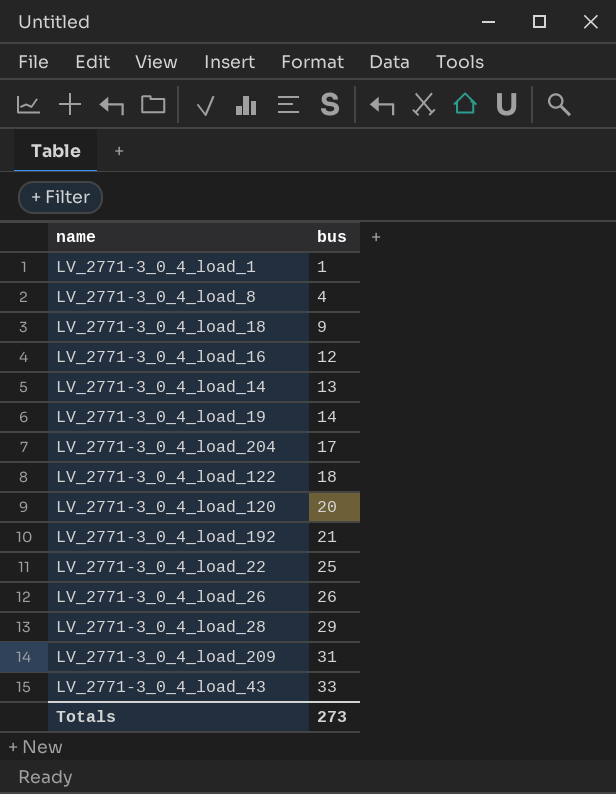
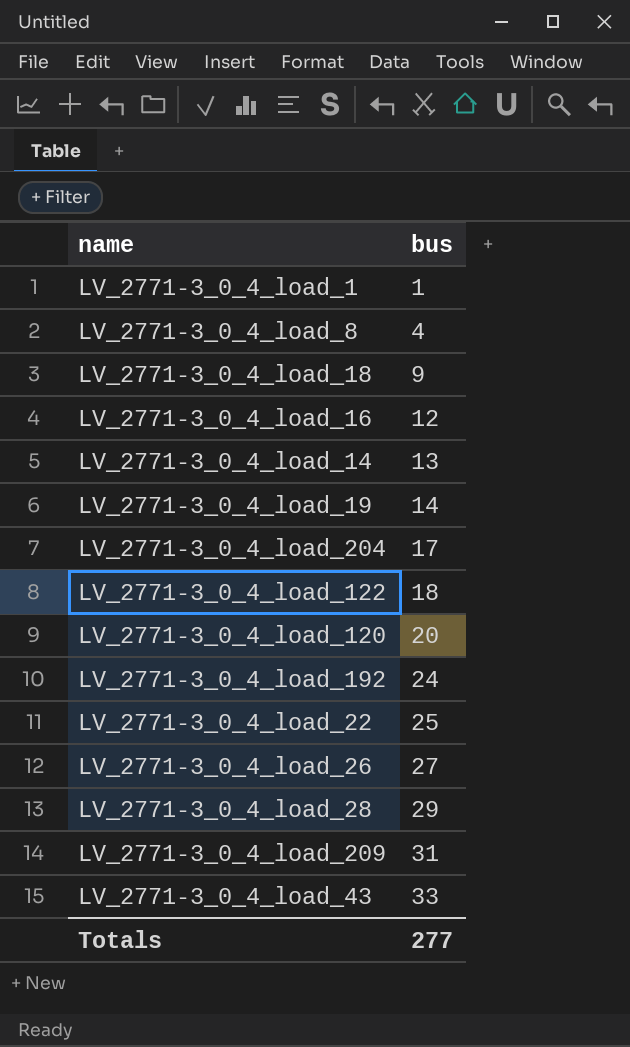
LV_2771-3_0_4_load_192 | bus: 21 -> 24
LV_2771-3_0_4_load_26 | bus: 26 -> 27
Totals | bus: 273 -> 277

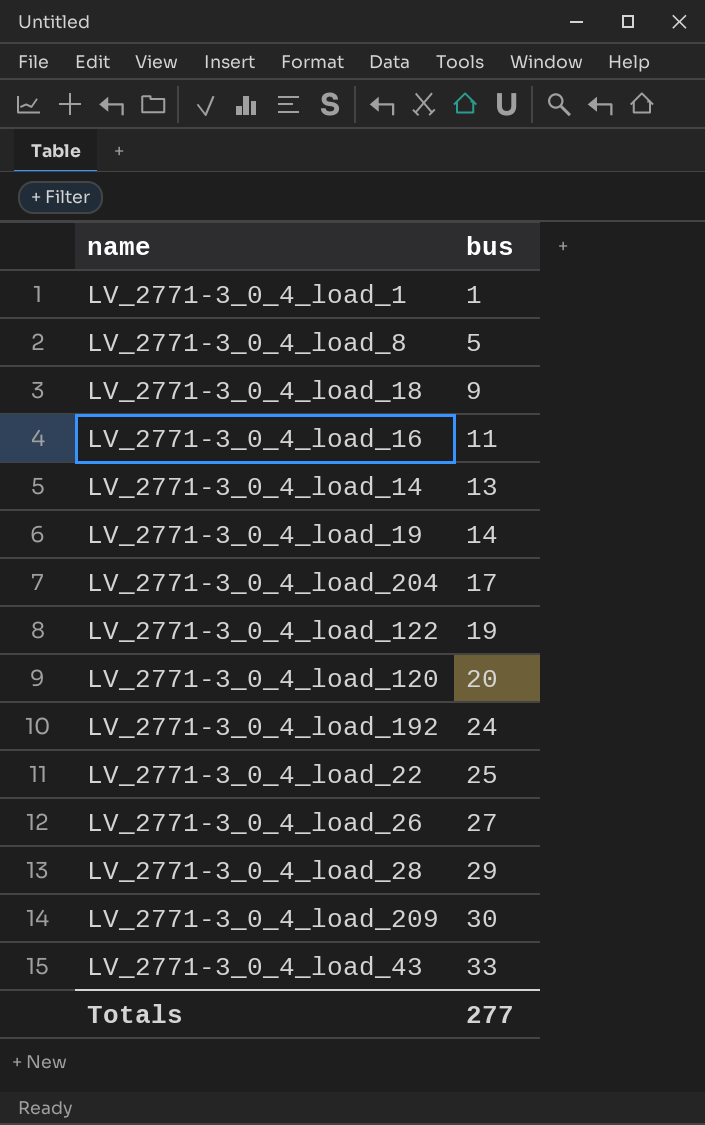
LV_2771-3_0_4_load_8 | bus: 4 -> 5
LV_2771-3_0_4_load_16 | bus: 12 -> 11
LV_2771-3_0_4_load_122 | bus: 18 -> 19
LV_2771-3_0_4_load_209 | bus: 31 -> 30

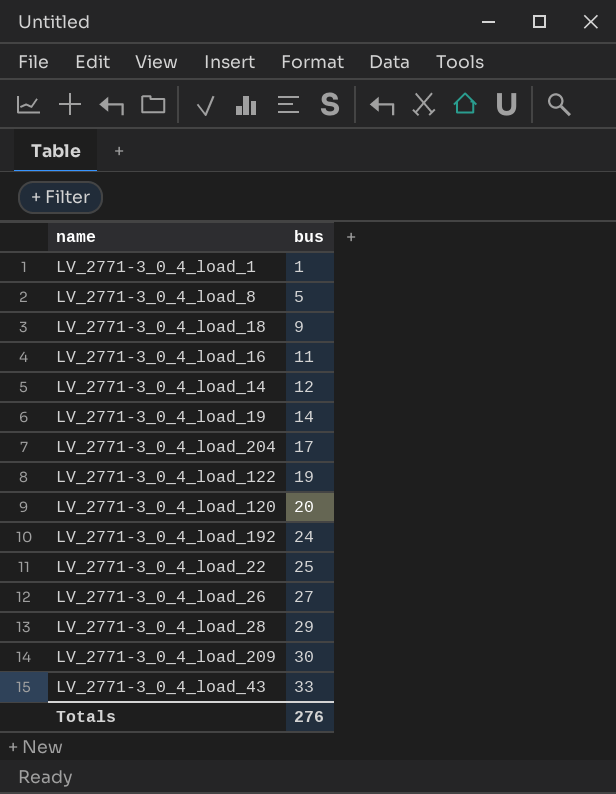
LV_2771-3_0_4_load_14 | bus: 13 -> 12
Totals | bus: 277 -> 276

